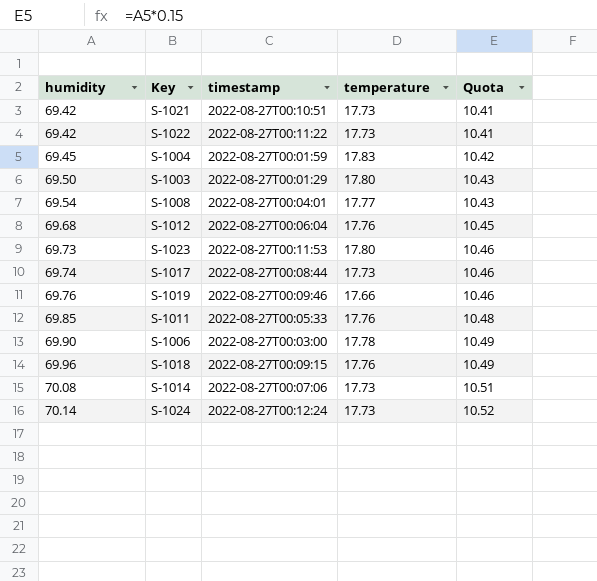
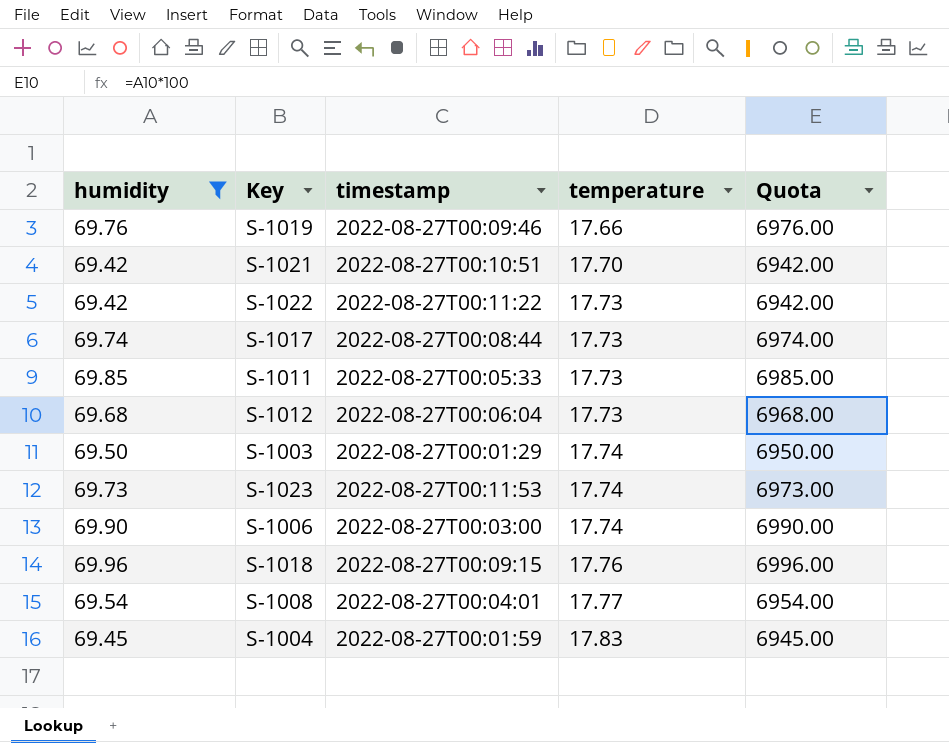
filter: none -> humidity <= 69.96
row order: humidity ascending -> temperature ascending
column Quota | formula: [humidity] * 0.15 -> [humidity] * 100
S-1021 | temperature: 17.73 -> 17.70
S-1011 | temperature: 17.76 -> 17.73
S-1012 | temperature: 17.76 -> 17.73
S-1003 | temperature: 17.80 -> 17.74
S-1023 | temperature: 17.80 -> 17.74
S-1006 | temperature: 17.78 -> 17.74

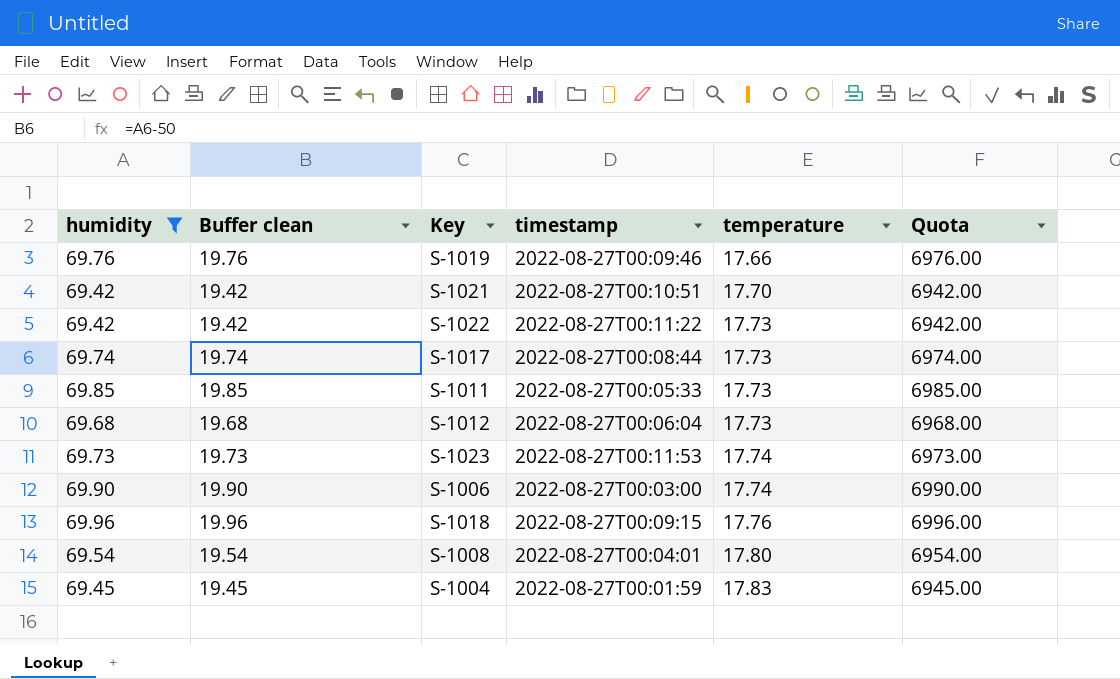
column Buffer clean | formula: none -> [humidity] - 50
row S-1003: 69.50 | 2022-08-27T00:01:29 | 17.74 | 6950.00 -> none
S-1008 | temperature: 17.77 -> 17.80

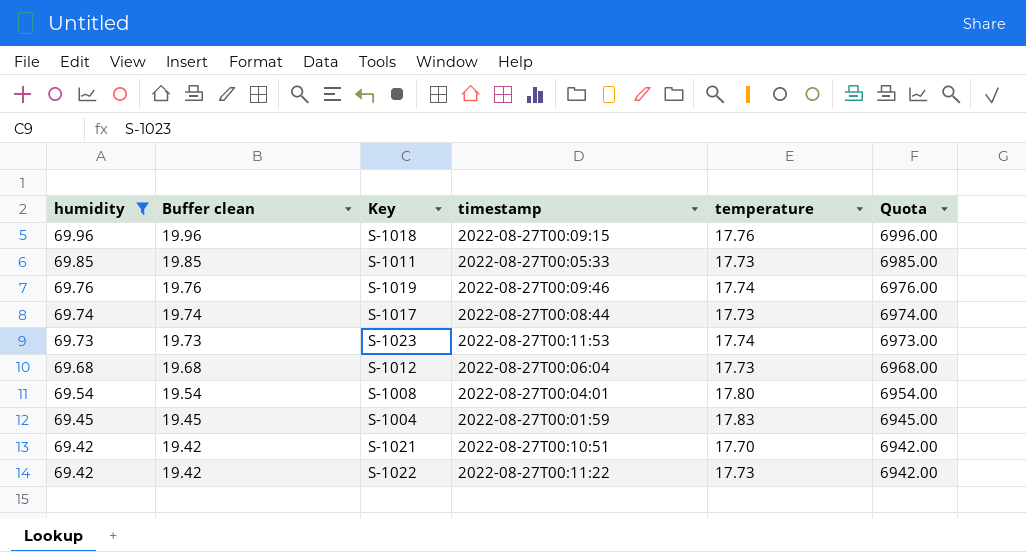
row order: temperature ascending -> humidity descending
row S-1006: 69.90 | 19.90 | 2022-08-27T00:03:00 | 17.74 | 6990.00 -> none
S-1019 | temperature: 17.66 -> 17.74

